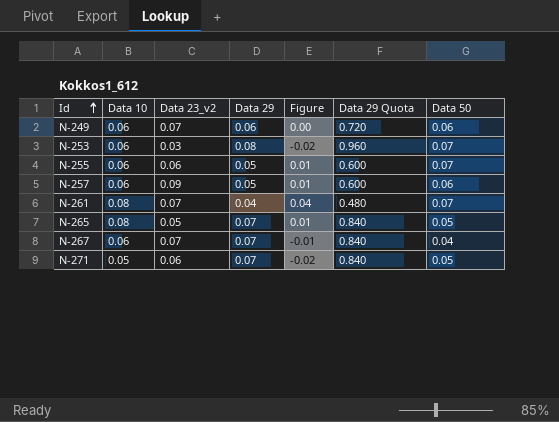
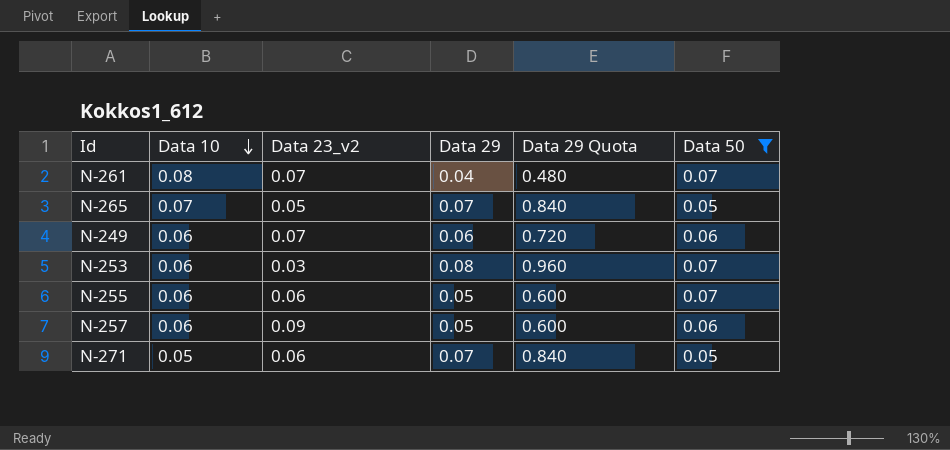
filter: none -> Data 50 != 0.04
row order: Id ascending -> Data 10 descending
column Figure | formula: [Data 10] - [Data 29] -> none
N-265 | Data 10: 0.08 -> 0.07

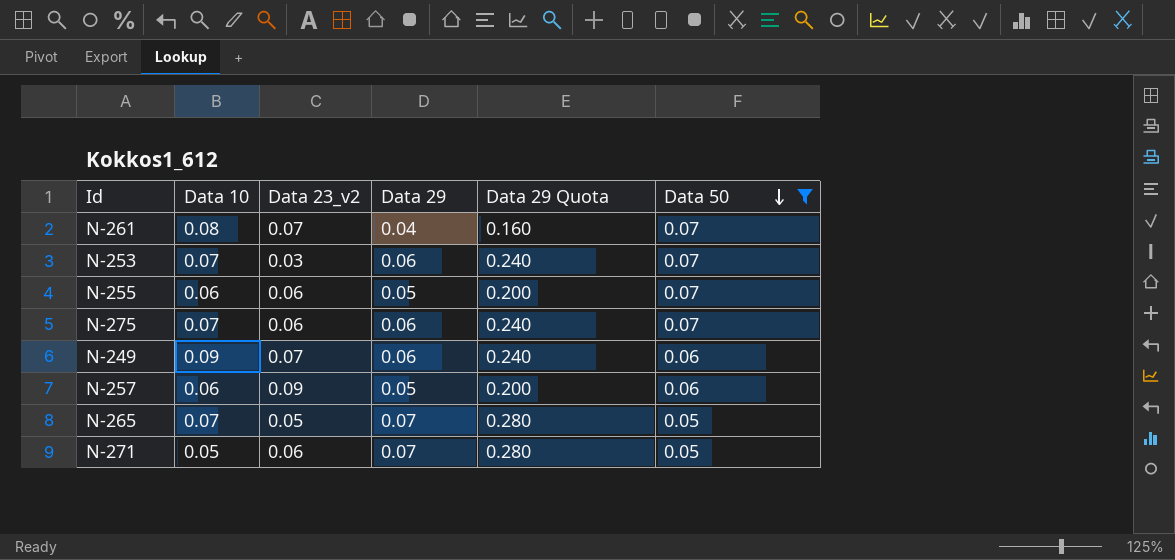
row order: Data 10 descending -> Data 50 descending
column Data 29 Quota | formula: [Data 29] * 12 -> [Data 29] * 4
N-253 | Data 10: 0.06 -> 0.07
N-253 | Data 29: 0.08 -> 0.06
row N-275: none -> 0.07 | 0.06 | 0.06 | 0.240 | 0.07
N-249 | Data 10: 0.06 -> 0.09

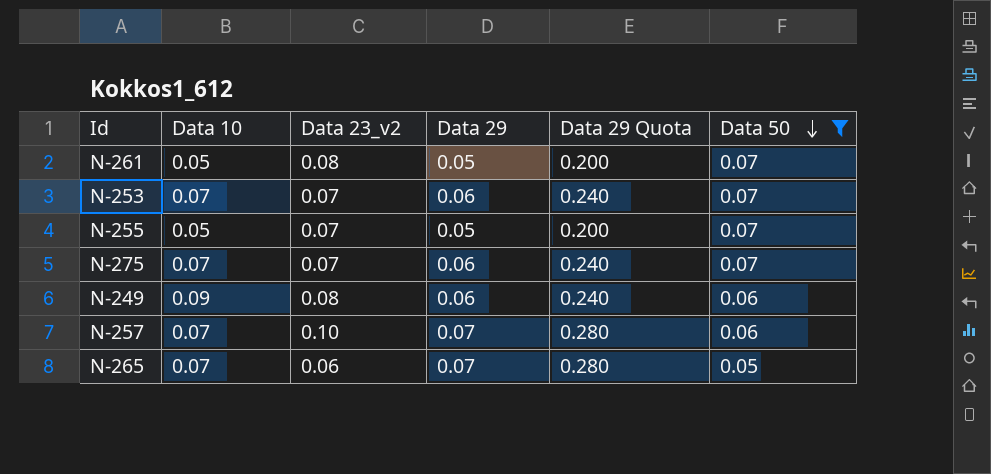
row N-271: 0.05 | 0.06 | 0.07 | 0.280 | 0.05 -> none
N-261 | Data 10: 0.08 -> 0.05
N-261 | Data 23_v2: 0.07 -> 0.08
N-261 | Data 29: 0.04 -> 0.05
N-261 | Data 29 Quota: 0.160 -> 0.200
N-253 | Data 23_v2: 0.03 -> 0.07
N-255 | Data 10: 0.06 -> 0.05
N-255 | Data 23_v2: 0.06 -> 0.07
N-275 | Data 23_v2: 0.06 -> 0.07
N-249 | Data 23_v2: 0.07 -> 0.08
N-257 | Data 10: 0.06 -> 0.07
N-257 | Data 23_v2: 0.09 -> 0.10
N-257 | Data 29: 0.05 -> 0.07
N-257 | Data 29 Quota: 0.200 -> 0.280
N-265 | Data 23_v2: 0.05 -> 0.06

